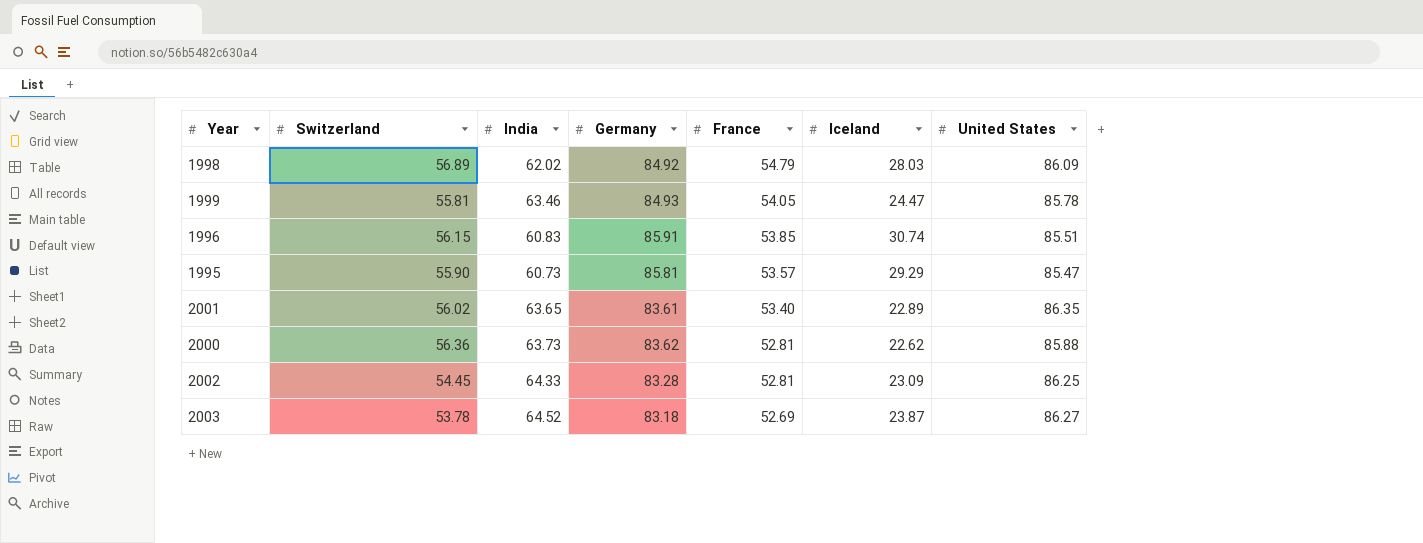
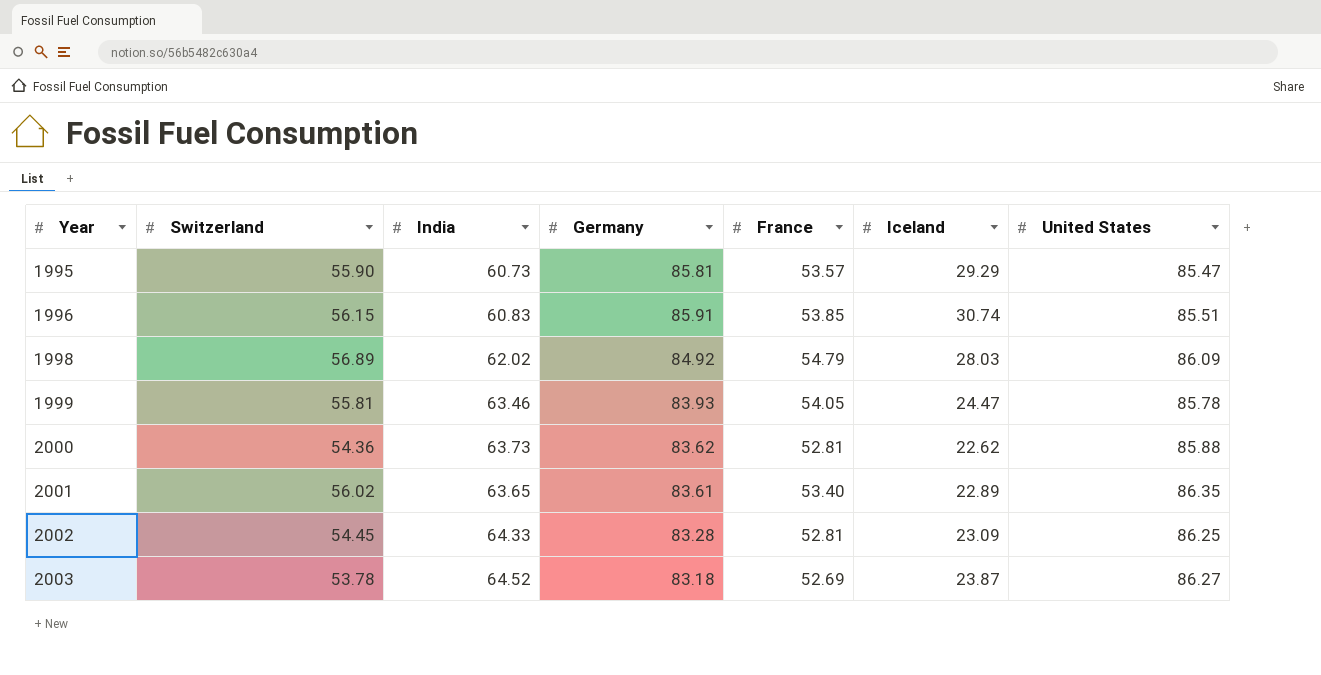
row order: France descending -> Year ascending
1999 | Germany: 84.93 -> 83.93
2000 | Switzerland: 56.36 -> 54.36

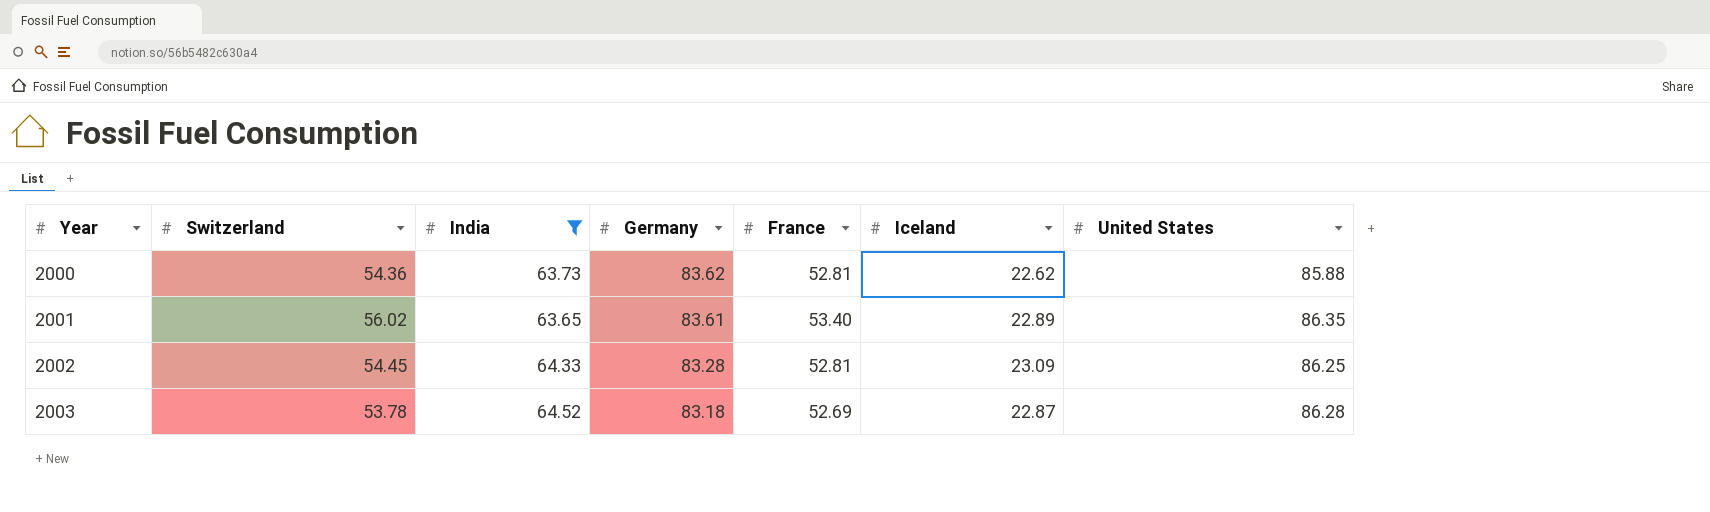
filter: none -> India >= 63.65
2003 | Iceland: 23.87 -> 22.87
2003 | United States: 86.27 -> 86.28

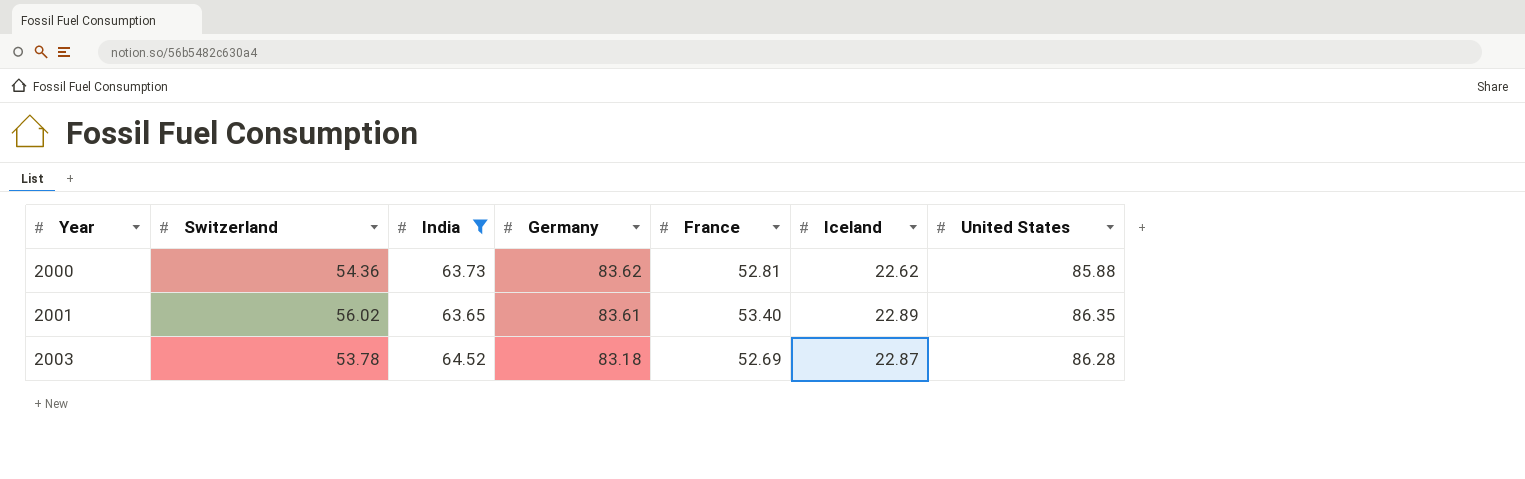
row 2002: 54.45 | 64.33 | 83.28 | 52.81 | 23.09 | 86.25 -> none

